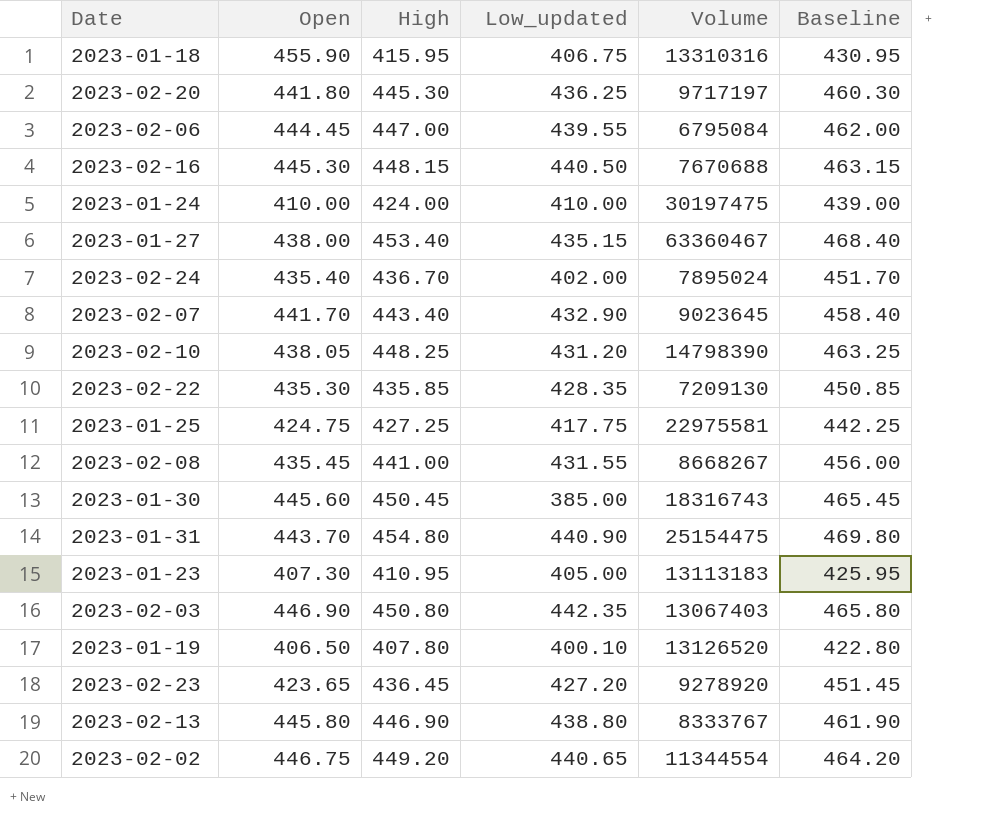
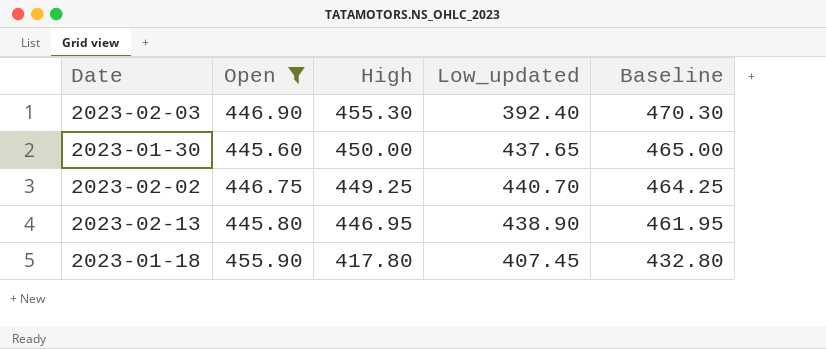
filter: none -> Open >= 445.60
row order: none -> High descending
column Volume | position: 5 -> none
2023-02-03 | High: 450.80 -> 455.30
2023-02-03 | Low_updated: 442.35 -> 392.40
2023-02-03 | Baseline: 465.80 -> 470.30
2023-01-30 | High: 450.45 -> 450.00
2023-01-30 | Low_updated: 385.00 -> 437.65
2023-01-30 | Baseline: 465.45 -> 465.00
2023-02-02 | High: 449.20 -> 449.25
2023-02-02 | Low_updated: 440.65 -> 440.70
2023-02-02 | Baseline: 464.20 -> 464.25
2023-02-13 | High: 446.90 -> 446.95
2023-02-13 | Low_updated: 438.80 -> 438.90
2023-02-13 | Baseline: 461.90 -> 461.95
2023-01-18 | High: 415.95 -> 417.80
2023-01-18 | Low_updated: 406.75 -> 407.45
2023-01-18 | Baseline: 430.95 -> 432.80

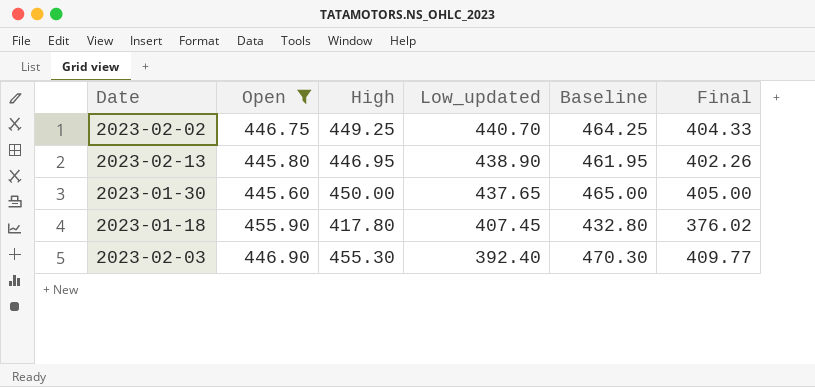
row order: High descending -> Low_updated descending
column Final | formula: none -> [High] * 0.9

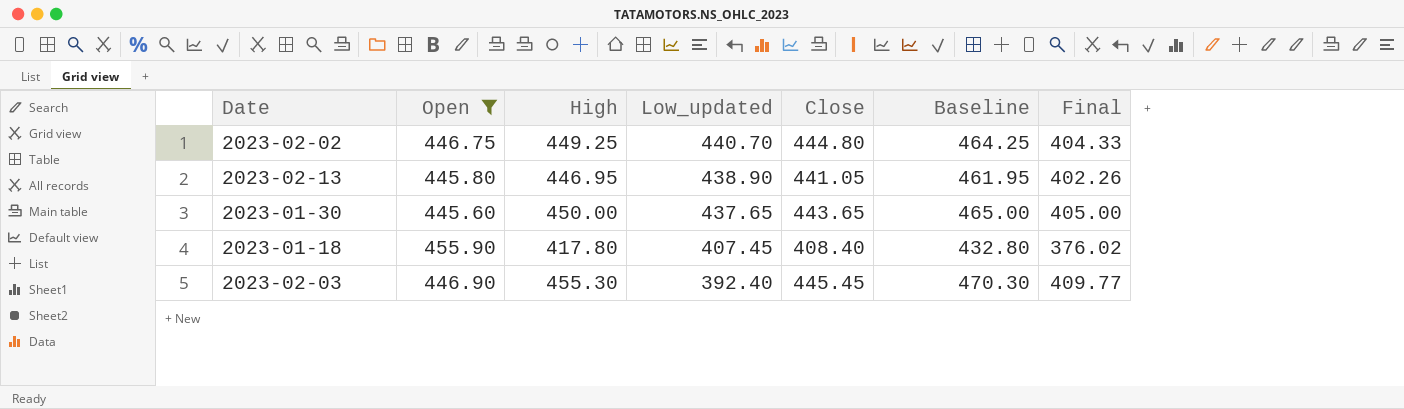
column Close | position: none -> 5

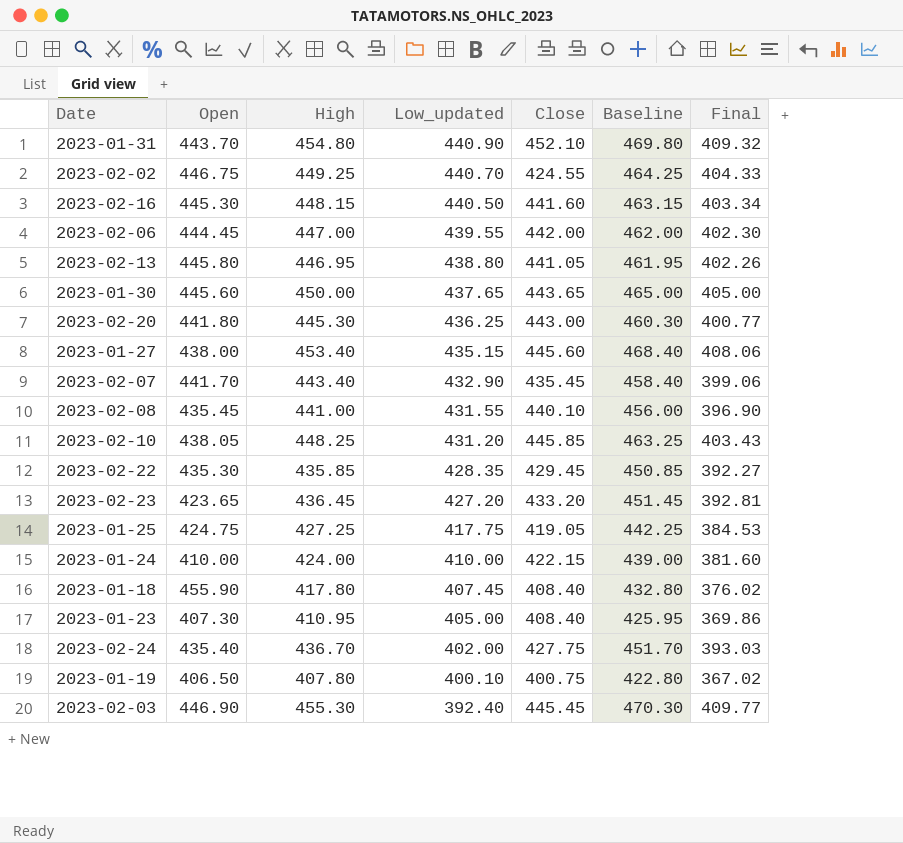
filter: Open >= 445.60 -> none
2023-02-02 | Close: 444.80 -> 424.55
2023-02-13 | Low_updated: 438.90 -> 438.80

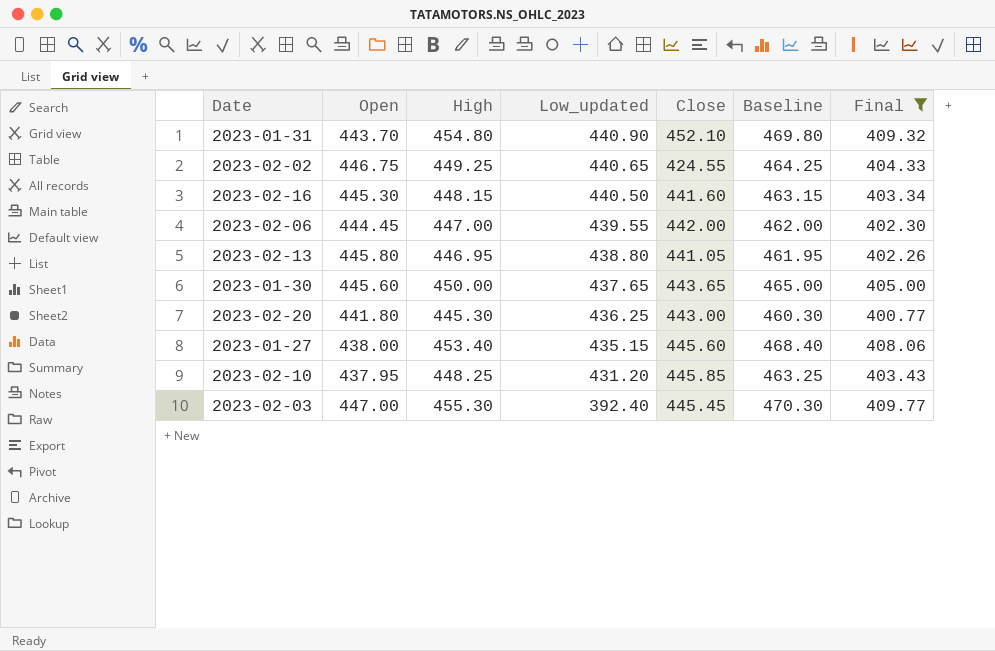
filter: none -> Final >= 400.77
2023-02-02 | Low_updated: 440.70 -> 440.65
2023-02-10 | Open: 438.05 -> 437.95
2023-02-03 | Open: 446.90 -> 447.00

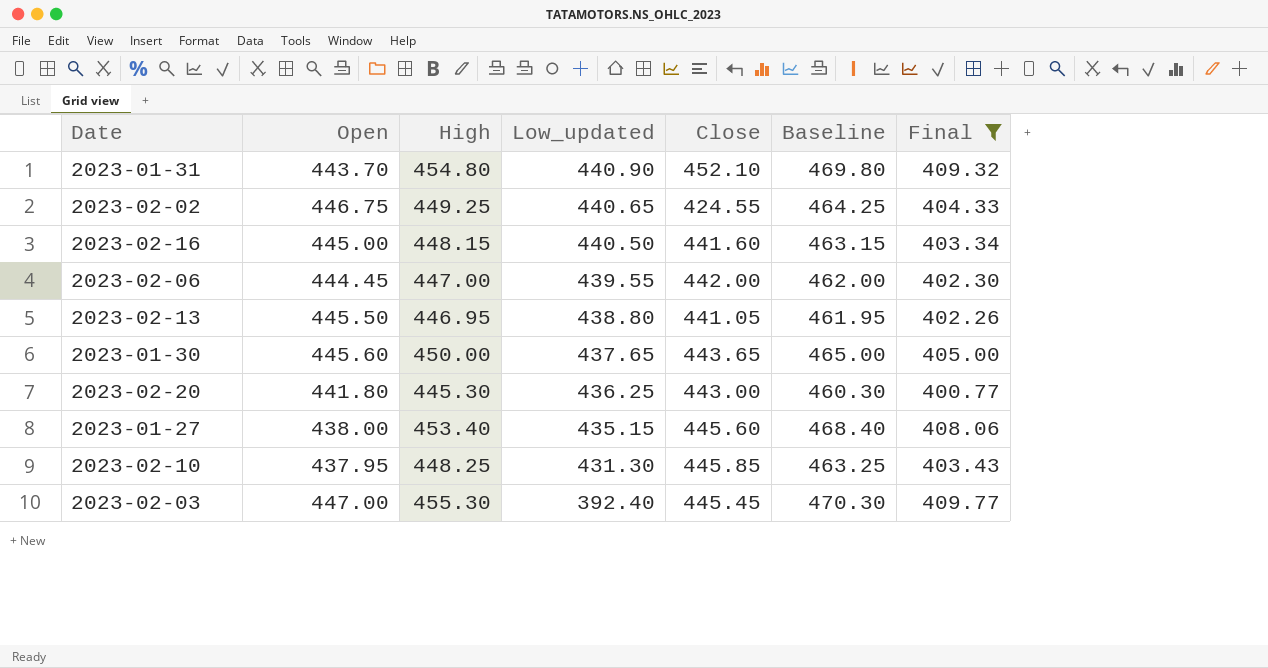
2023-02-16 | Open: 445.30 -> 445.00
2023-02-13 | Open: 445.80 -> 445.50
2023-02-10 | Low_updated: 431.20 -> 431.30

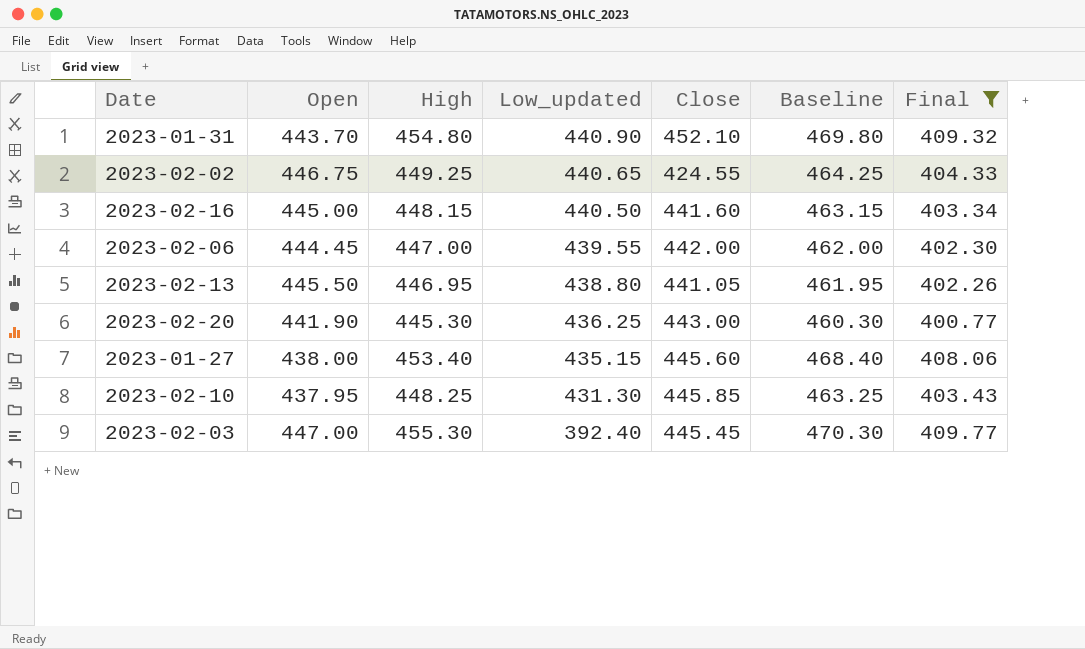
row 2023-01-30: 445.60 | 450.00 | 437.65 | 443.65 | 465.00 | 405.00 -> none
2023-02-20 | Open: 441.80 -> 441.90

